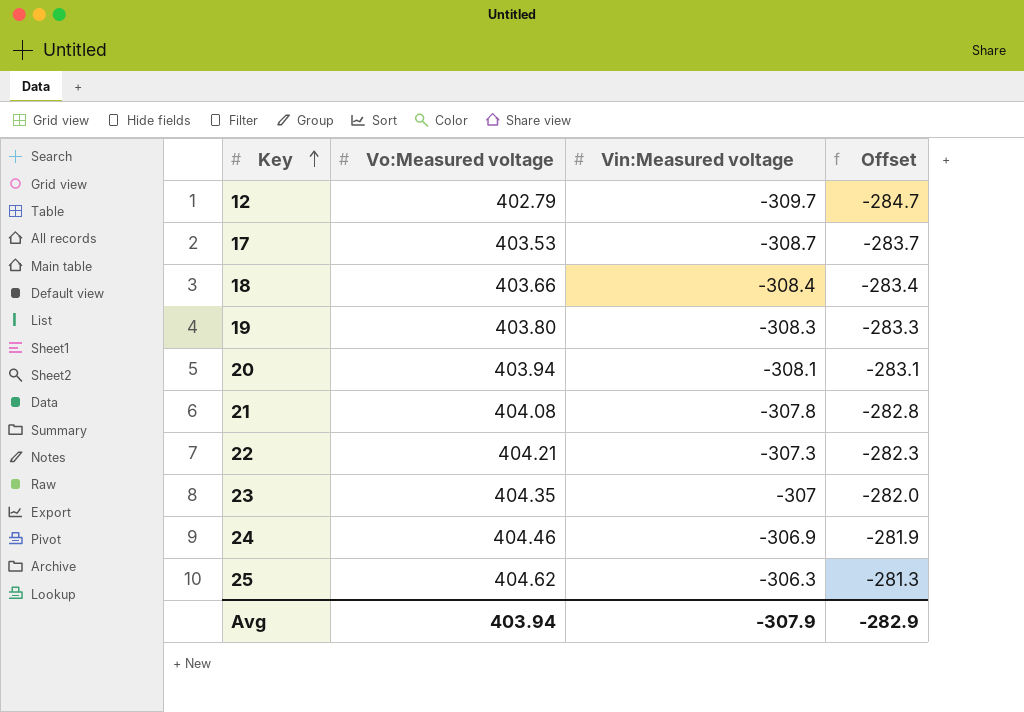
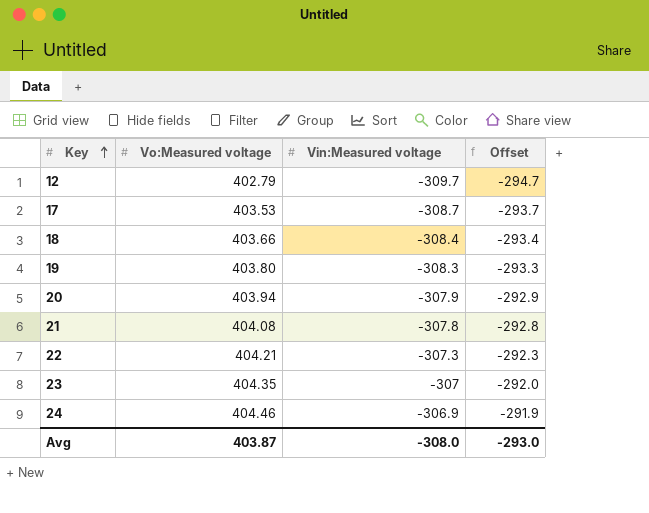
column Offset | formula: [Vin:Measured voltage] + 25 -> [Vin:Measured voltage] + 15
row 25: 404.62 | -306.3 | -281.3 -> none
20 | Vin:Measured voltage: -308.1 -> -307.9
Avg | Vo:Measured voltage: 403.94 -> 403.87
Avg | Vin:Measured voltage: -307.9 -> -308.0
Avg | Offset: -282.9 -> -293.0

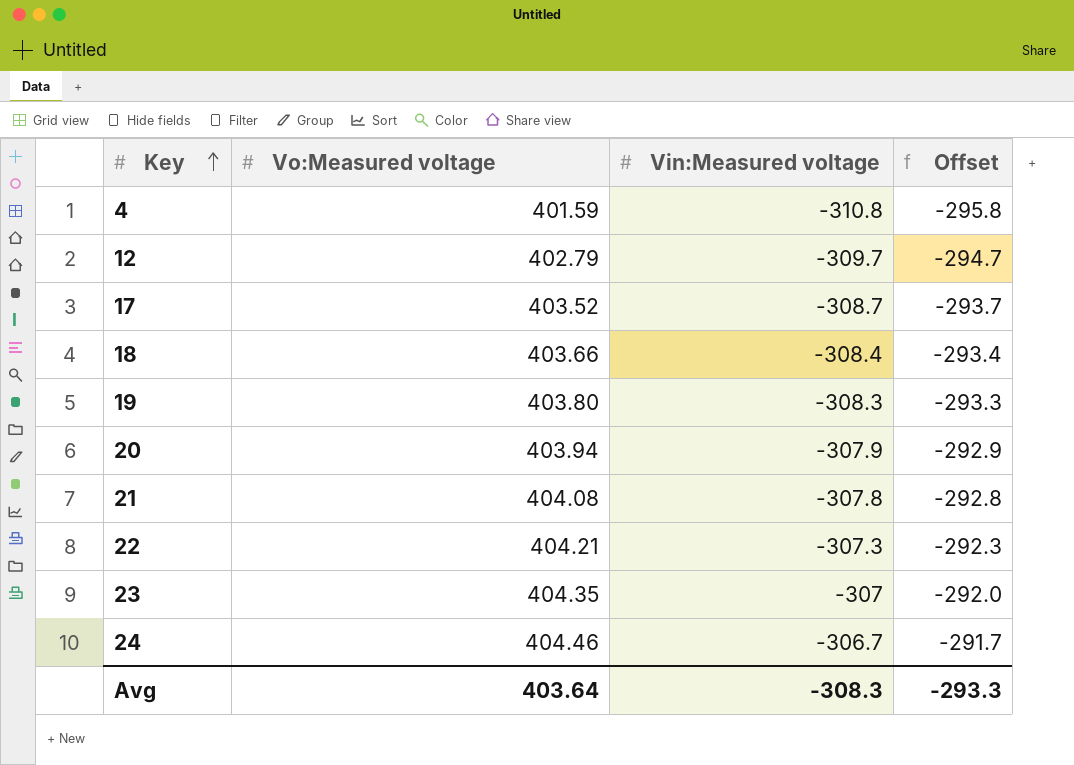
row 4: none -> 401.59 | -310.8 | -295.8
17 | Vo:Measured voltage: 403.53 -> 403.52
24 | Vin:Measured voltage: -306.9 -> -306.7
24 | Offset: -291.9 -> -291.7
Avg | Vo:Measured voltage: 403.87 -> 403.64
Avg | Vin:Measured voltage: -308.0 -> -308.3
Avg | Offset: -293.0 -> -293.3

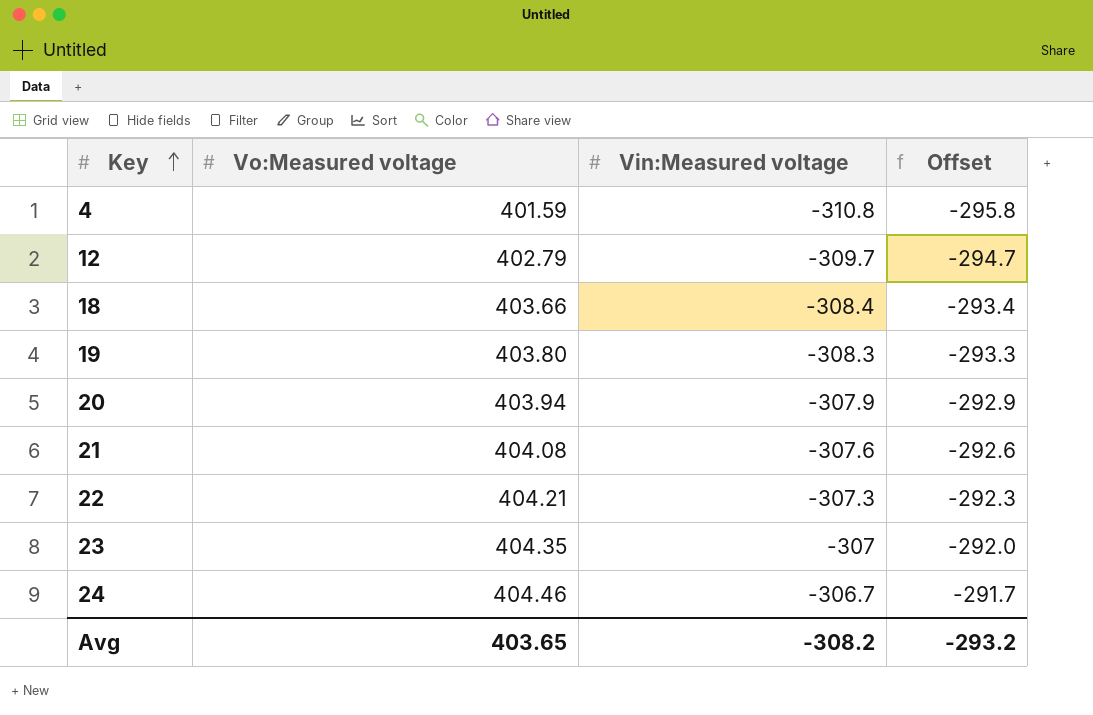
row 17: 403.52 | -308.7 | -293.7 -> none
21 | Vin:Measured voltage: -307.8 -> -307.6
21 | Offset: -292.8 -> -292.6
Avg | Vo:Measured voltage: 403.64 -> 403.65
Avg | Vin:Measured voltage: -308.3 -> -308.2
Avg | Offset: -293.3 -> -293.2

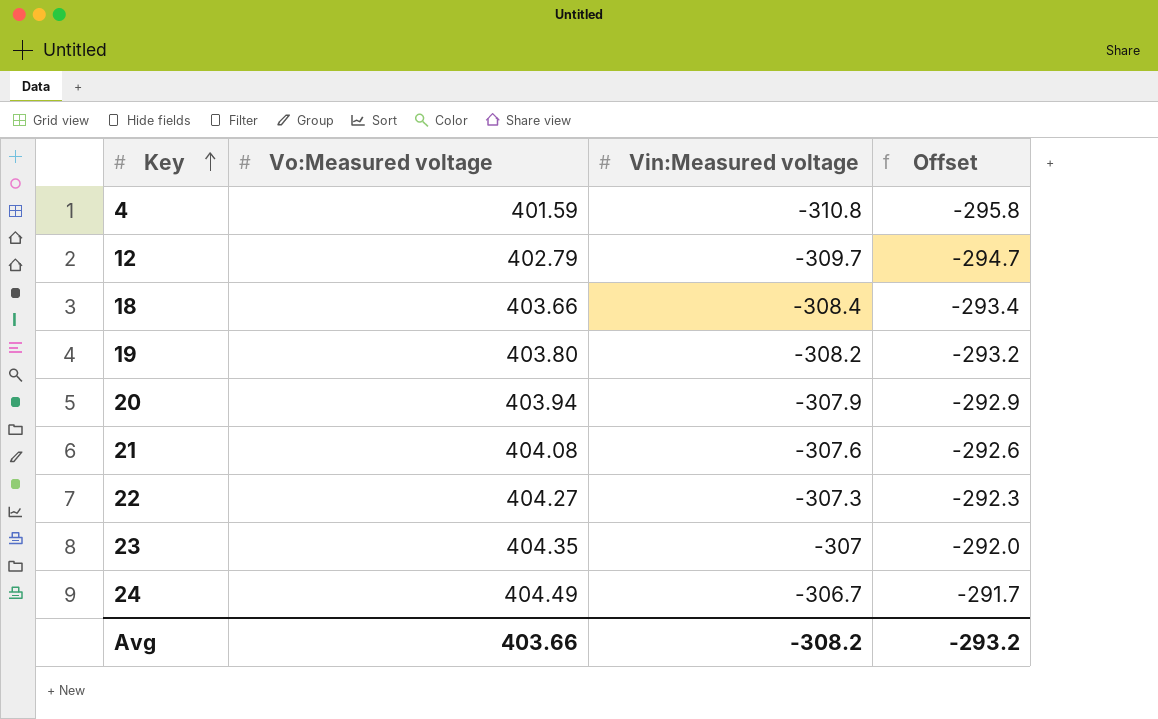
19 | Vin:Measured voltage: -308.3 -> -308.2
19 | Offset: -293.3 -> -293.2
22 | Vo:Measured voltage: 404.21 -> 404.27
24 | Vo:Measured voltage: 404.46 -> 404.49
Avg | Vo:Measured voltage: 403.65 -> 403.66

